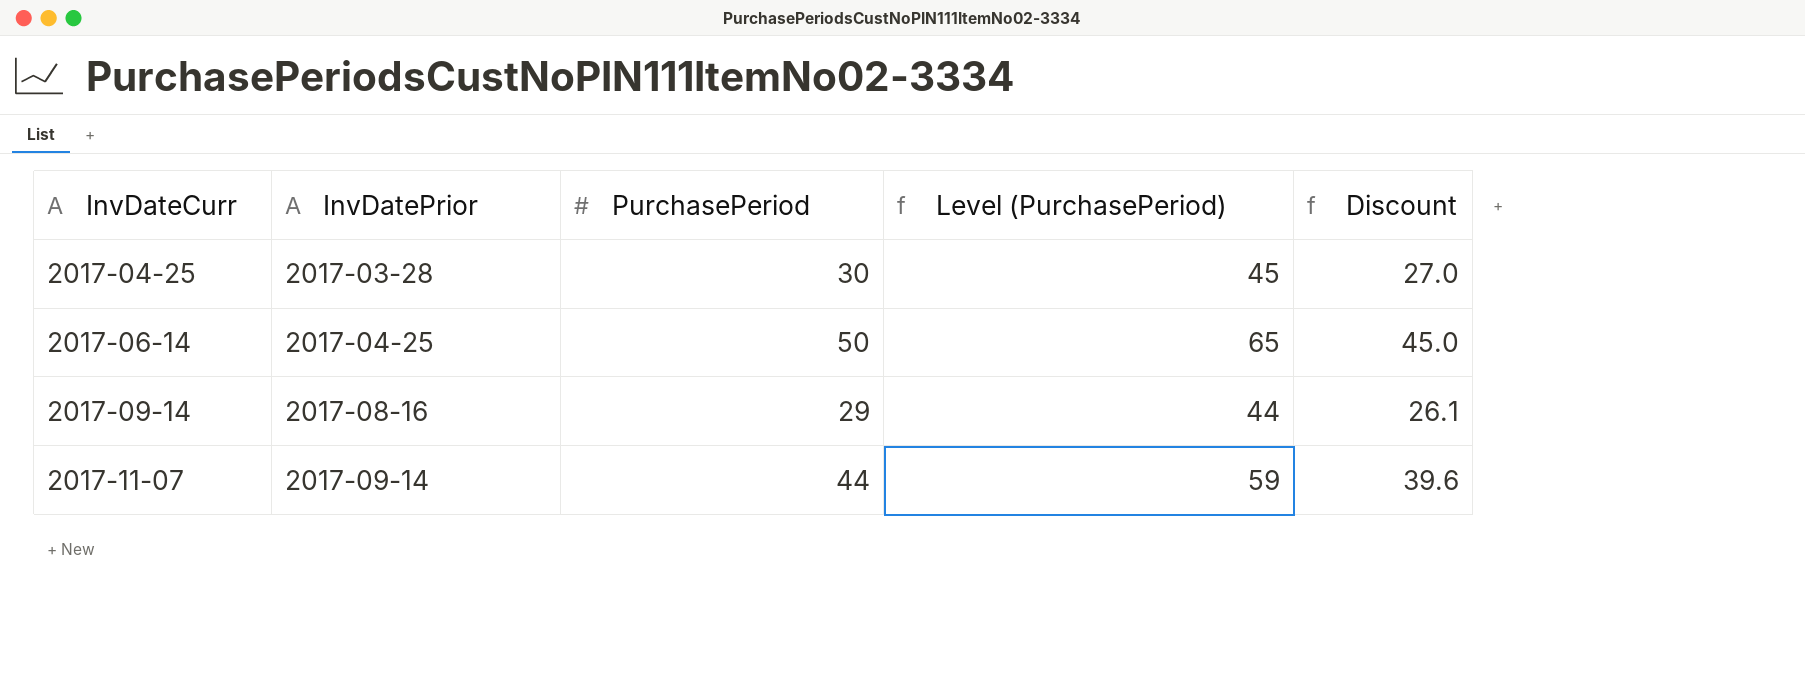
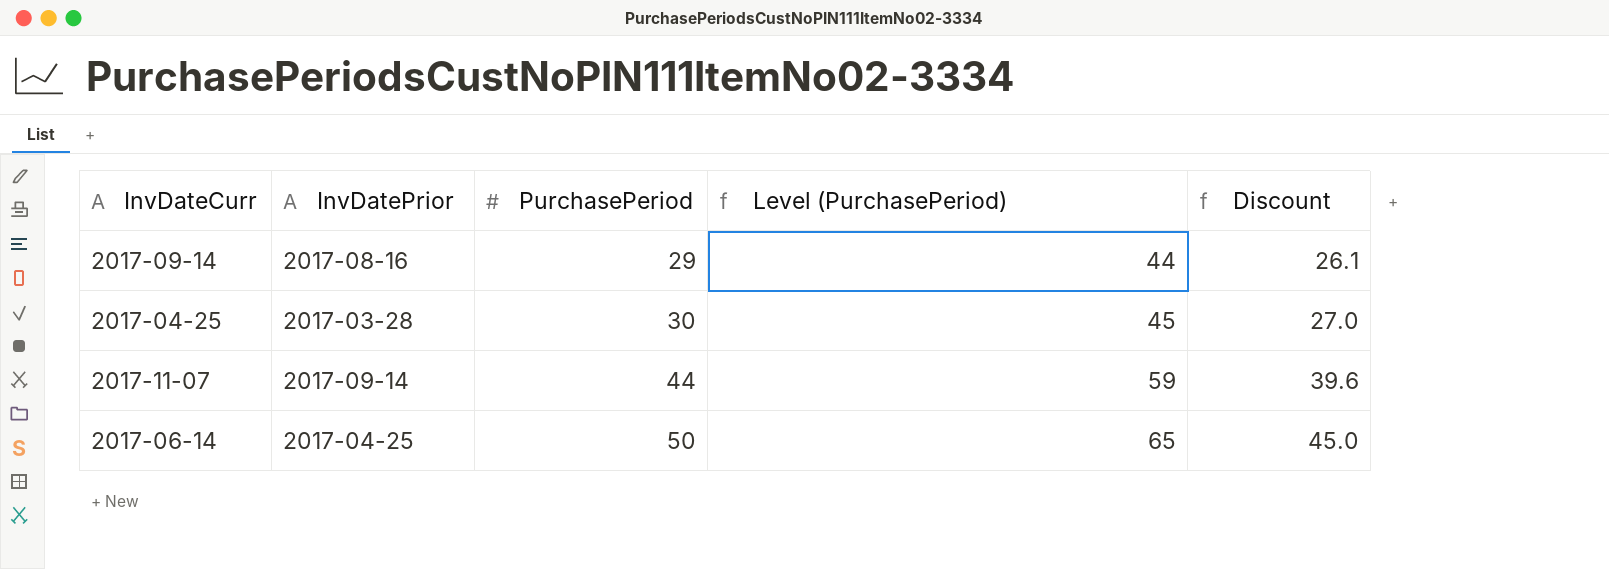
row order: InvDateCurr ascending -> PurchasePeriod ascending

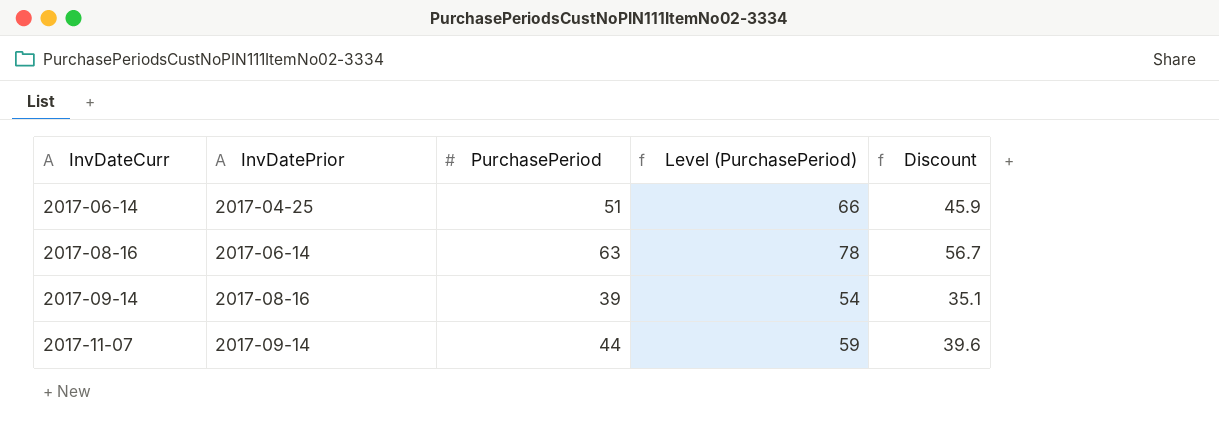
row order: PurchasePeriod ascending -> InvDateCurr ascending
row 2017-04-25: 2017-03-28 | 30 | 45 | 27.0 -> none
2017-06-14 | PurchasePeriod: 50 -> 51
2017-06-14 | Level (PurchasePeriod): 65 -> 66
2017-06-14 | Discount: 45.0 -> 45.9
row 2017-08-16: none -> 2017-06-14 | 63 | 78 | 56.7
2017-09-14 | PurchasePeriod: 29 -> 39
2017-09-14 | Level (PurchasePeriod): 44 -> 54
2017-09-14 | Discount: 26.1 -> 35.1

